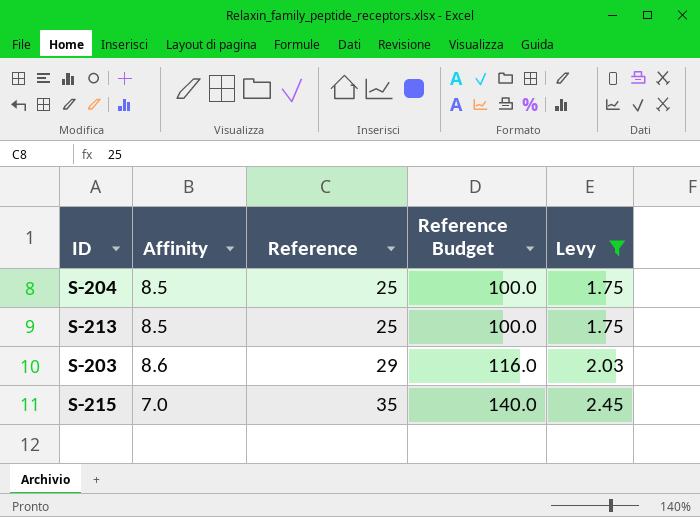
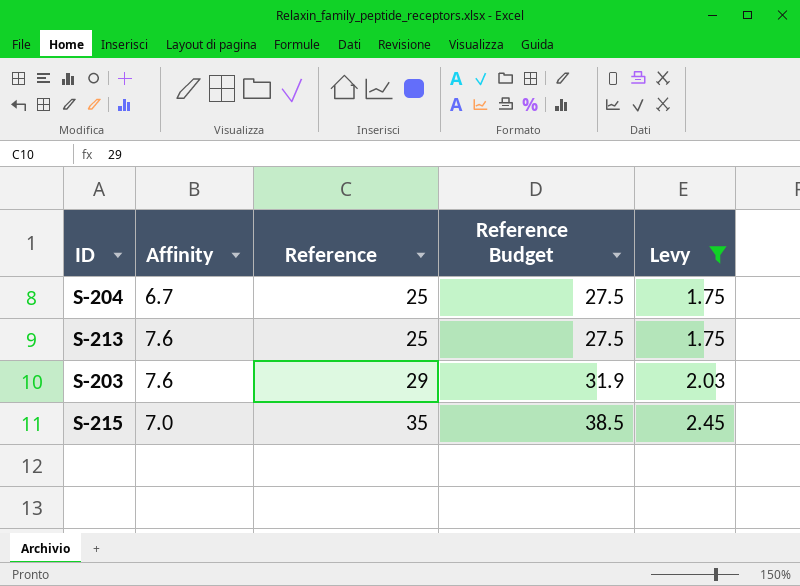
column Reference Budget | formula: [Reference] * 4 -> [Reference] * 1.1
S-204 | Affinity: 8.5 -> 6.7
S-213 | Affinity: 8.5 -> 7.6
S-203 | Affinity: 8.6 -> 7.6

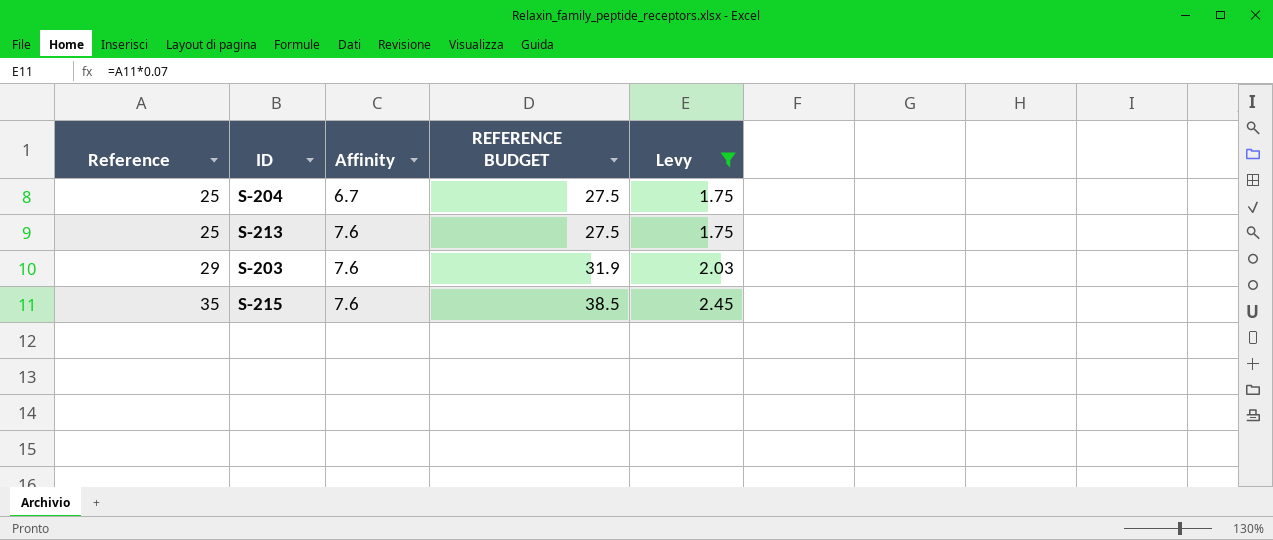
column Reference | position: 3 -> 1
column name: Reference Budget -> REFERENCE BUDGET
S-215 | Affinity: 7.0 -> 7.6

